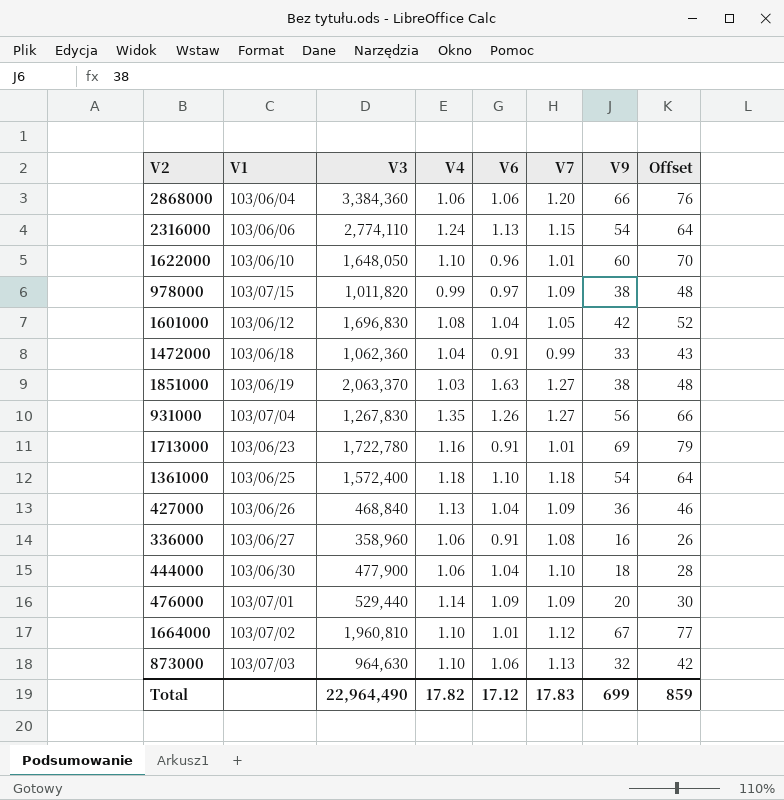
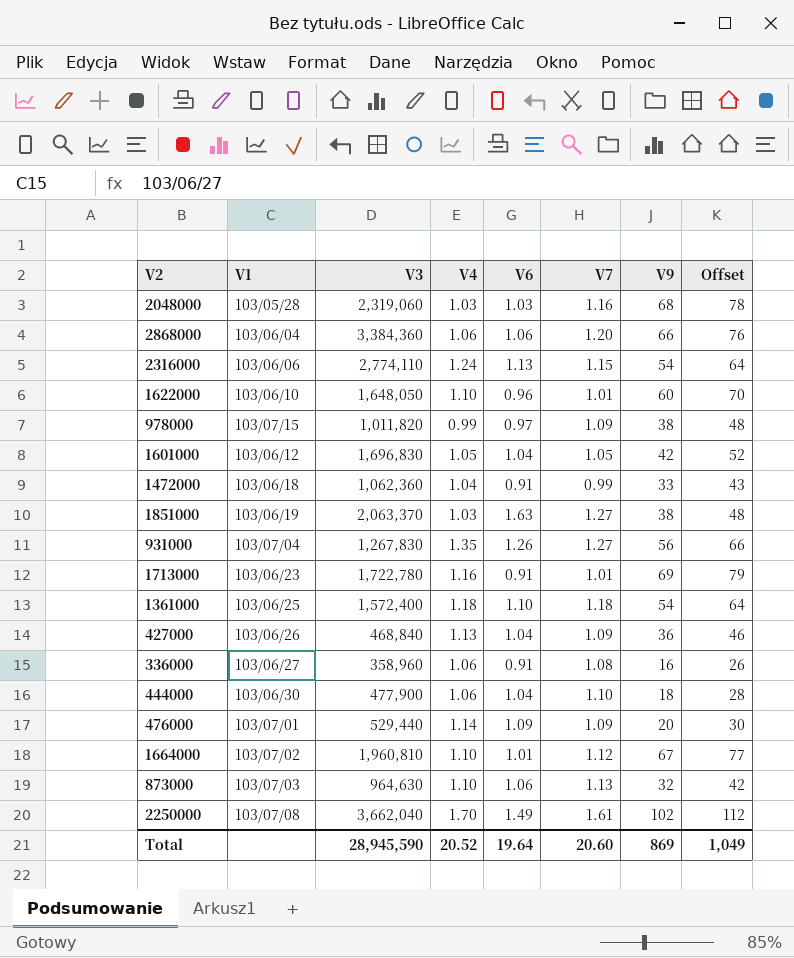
row 2048000: none -> 103/05/28 | 2,319,060 | 1.03 | 1.03 | 1.16 | 68 | 78
1601000 | V4: 1.08 -> 1.05
row 2250000: none -> 103/07/08 | 3,662,040 | 1.70 | 1.49 | 1.61 | 102 | 112
Total | V3: 22,964,490 -> 28,945,590
Total | V4: 17.82 -> 20.52
Total | V6: 17.12 -> 19.64
Total | V7: 17.83 -> 20.60
Total | V9: 699 -> 869
Total | Offset: 859 -> 1,049

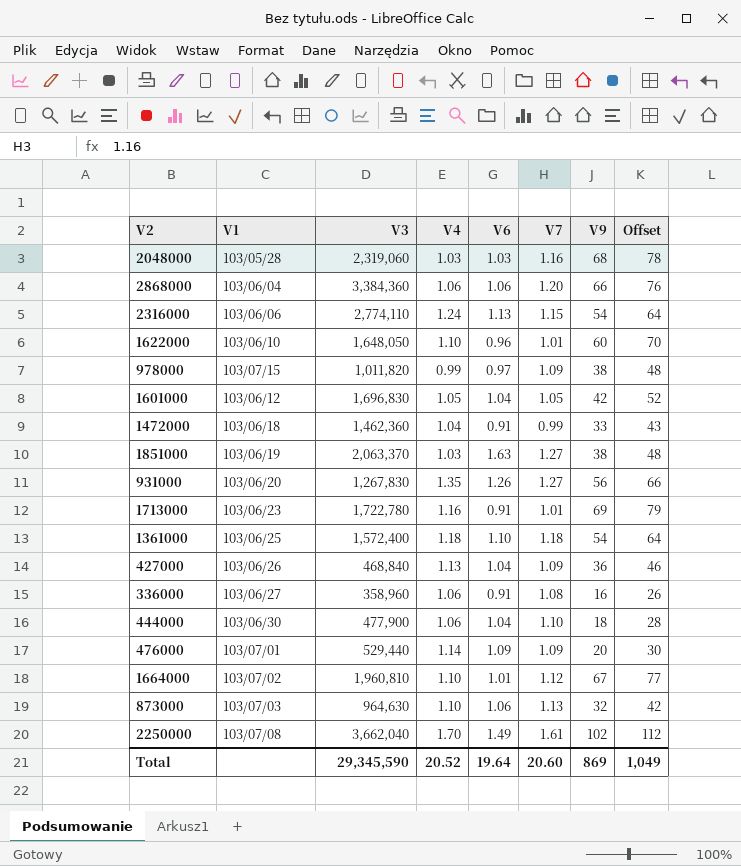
1472000 | V3: 1,062,360 -> 1,462,360
931000 | V1: 103/07/04 -> 103/06/20
Total | V3: 28,945,590 -> 29,345,590

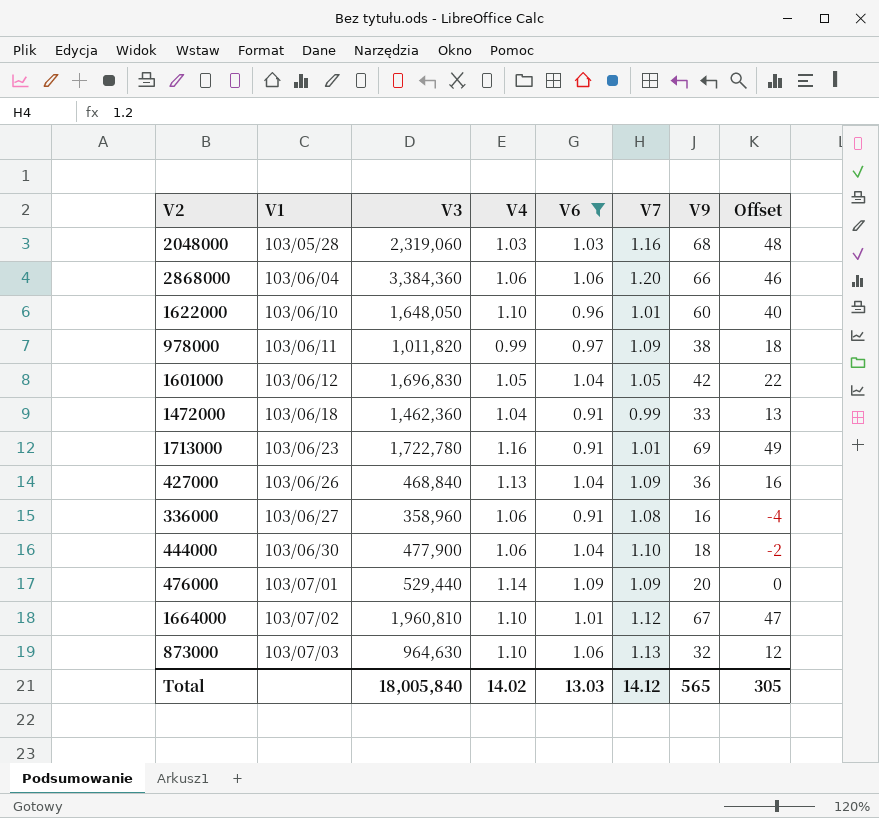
filter: none -> V6 <= 1.09
column Offset | formula: [V9] + 10 -> [V9] - 20
978000 | V1: 103/07/15 -> 103/06/11
Total | V3: 29,345,590 -> 18,005,840
Total | V4: 20.52 -> 14.02
Total | V6: 19.64 -> 13.03
Total | V7: 20.60 -> 14.12
Total | V9: 869 -> 565
Total | Offset: 1,049 -> 305

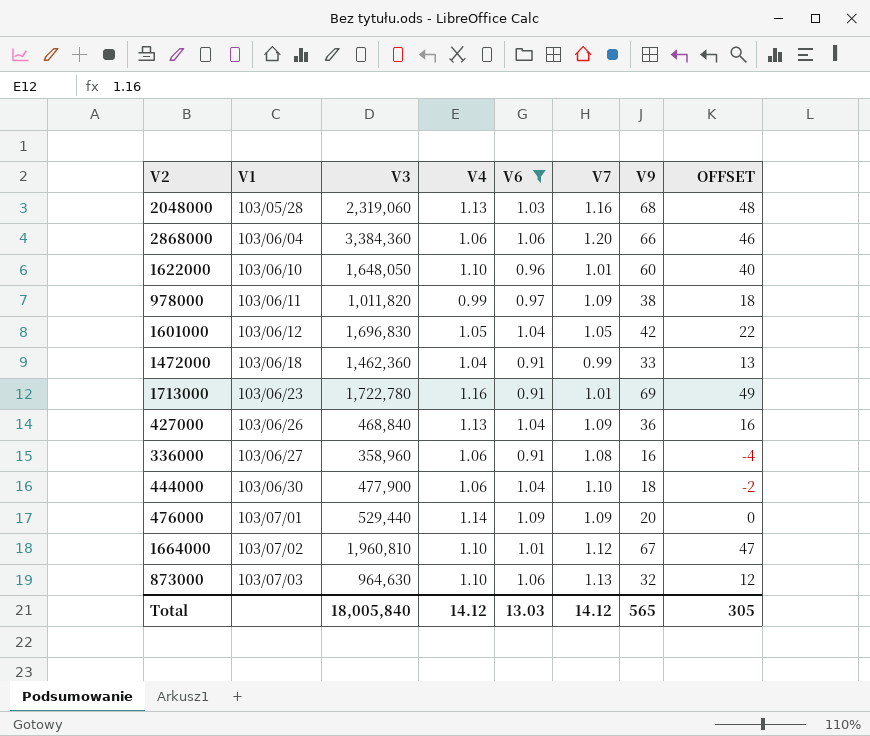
column name: Offset -> OFFSET
2048000 | V4: 1.03 -> 1.13
Total | V4: 14.02 -> 14.12

